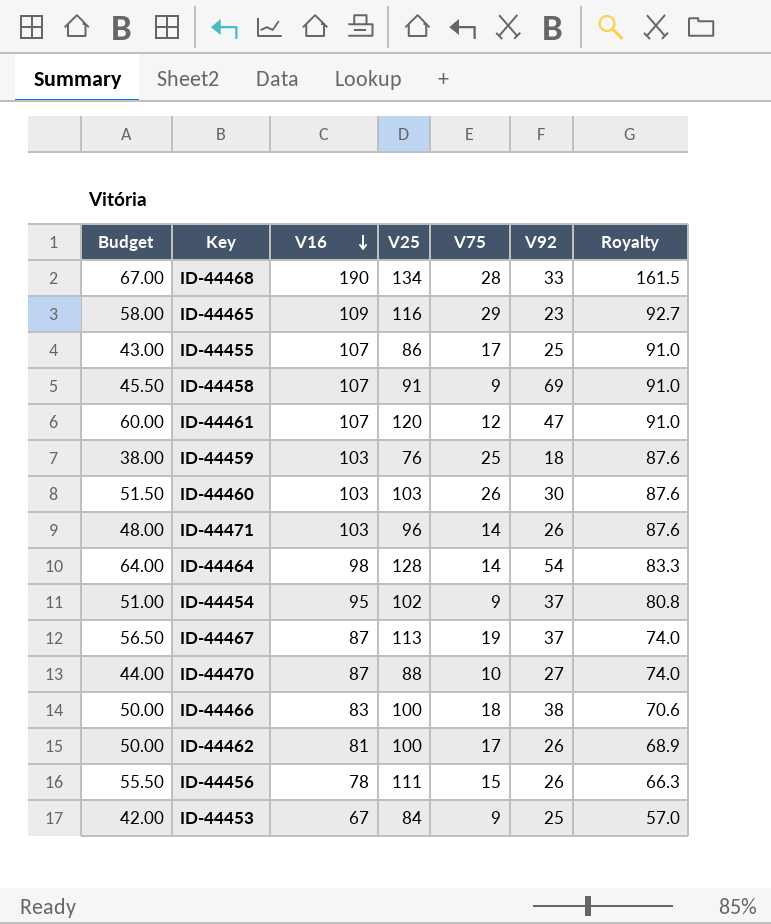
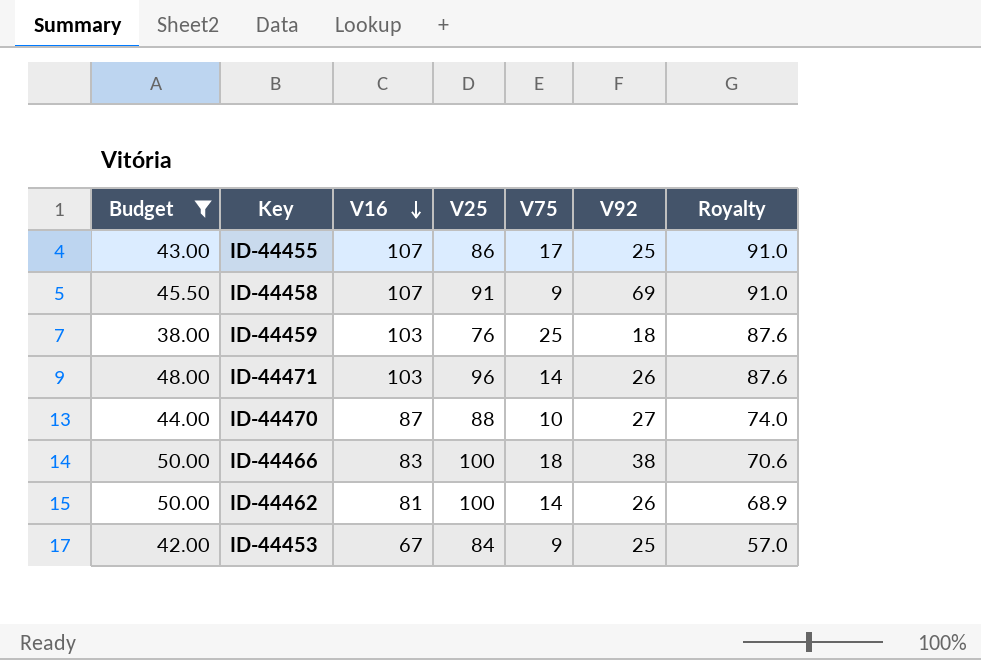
filter: none -> Budget <= 50.00
ID-44462 | V75: 17 -> 14

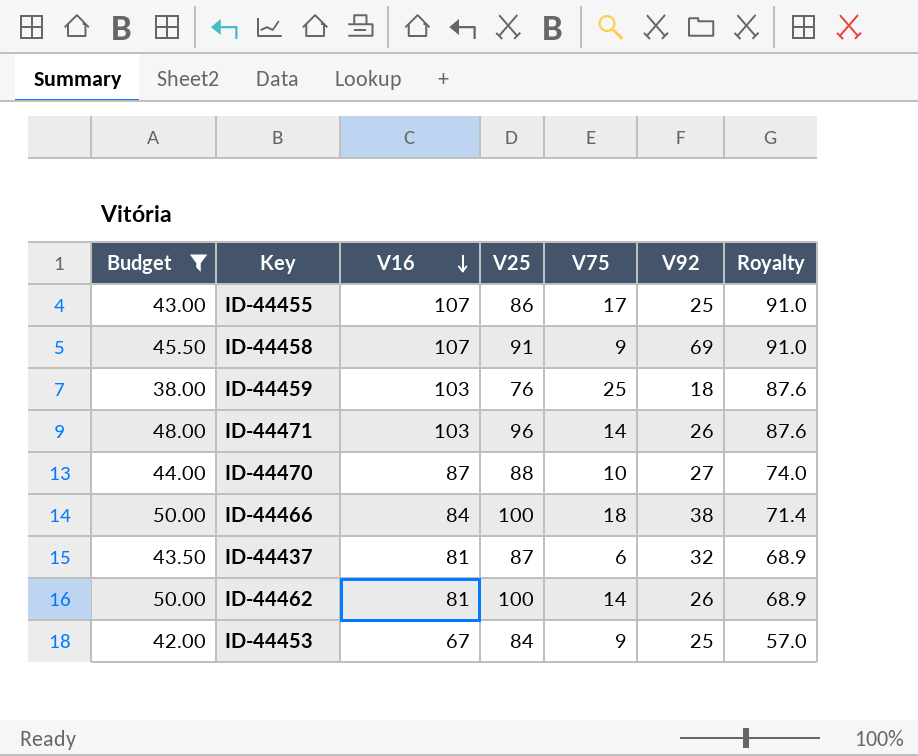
ID-44466 | V16: 83 -> 84
ID-44466 | Royalty: 70.6 -> 71.4
row ID-44437: none -> 43.50 | 81 | 87 | 6 | 32 | 68.9

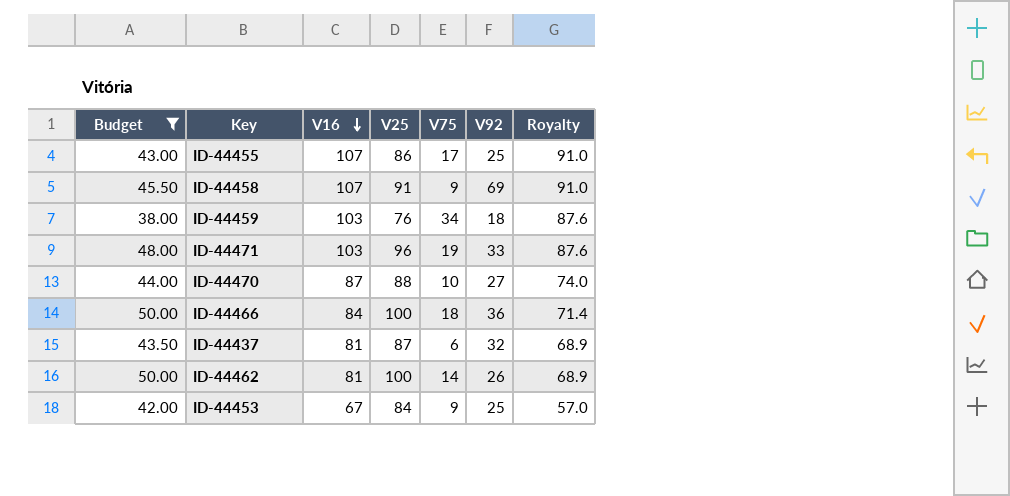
ID-44459 | V75: 25 -> 34
ID-44471 | V75: 14 -> 19
ID-44471 | V92: 26 -> 33
ID-44466 | V92: 38 -> 36

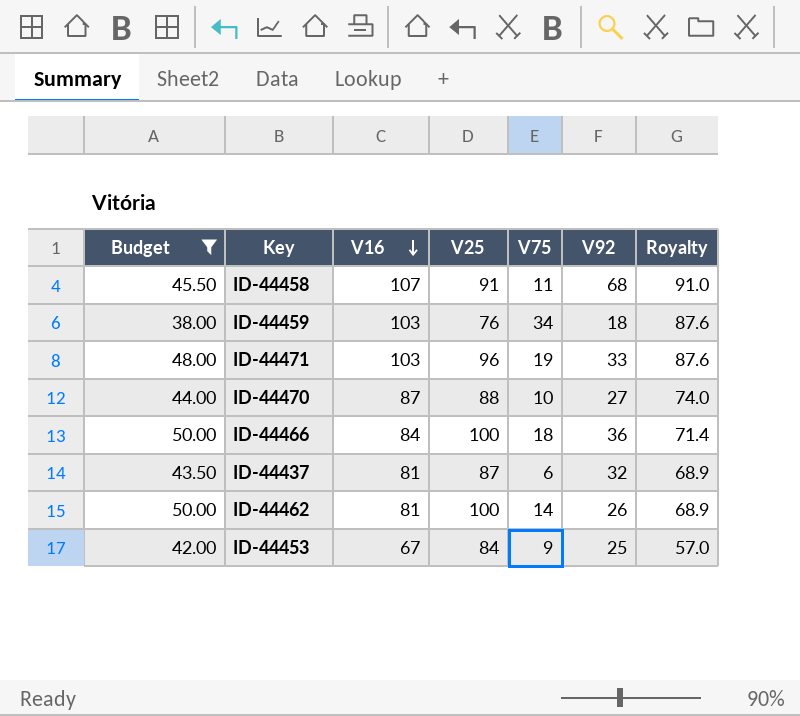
row ID-44455: 43.00 | 107 | 86 | 17 | 25 | 91.0 -> none
ID-44458 | V75: 9 -> 11
ID-44458 | V92: 69 -> 68

